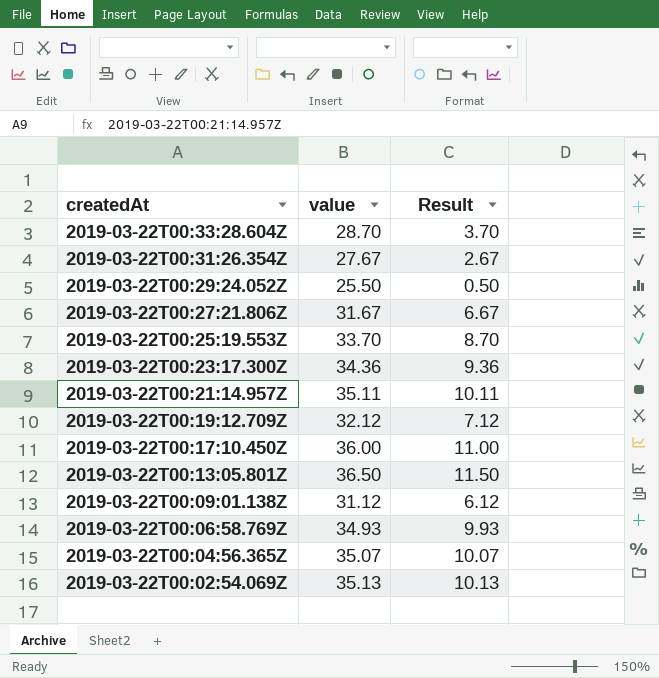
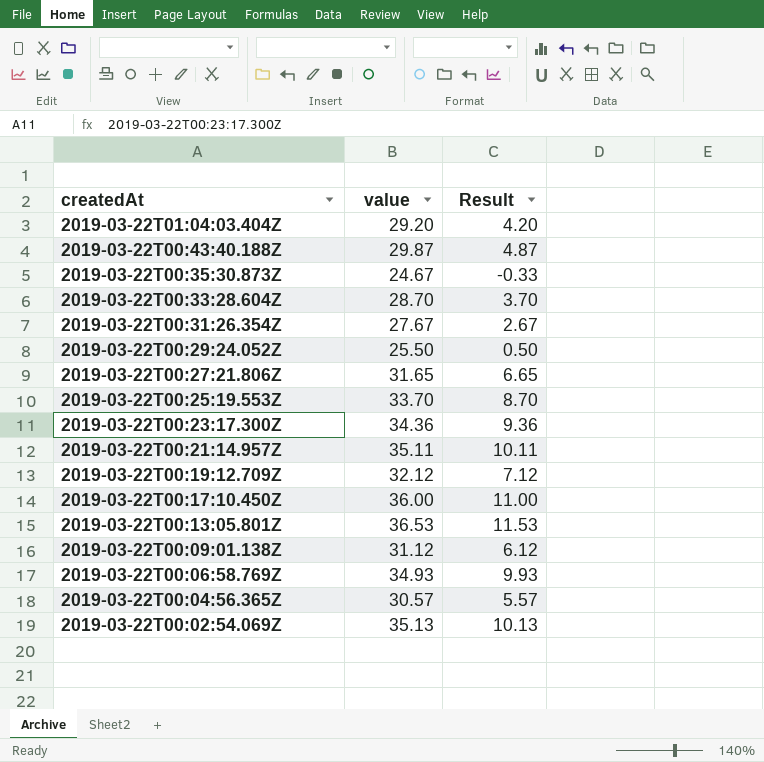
row 2019-03-22T01:04:03.404Z: none -> 29.20 | 4.20
row 2019-03-22T00:43:40.188Z: none -> 29.87 | 4.87
row 2019-03-22T00:35:30.873Z: none -> 24.67 | -0.33
2019-03-22T00:27:21.806Z | value: 31.67 -> 31.65
2019-03-22T00:27:21.806Z | Result: 6.67 -> 6.65
2019-03-22T00:13:05.801Z | value: 36.50 -> 36.53
2019-03-22T00:13:05.801Z | Result: 11.50 -> 11.53
2019-03-22T00:04:56.365Z | value: 35.07 -> 30.57
2019-03-22T00:04:56.365Z | Result: 10.07 -> 5.57

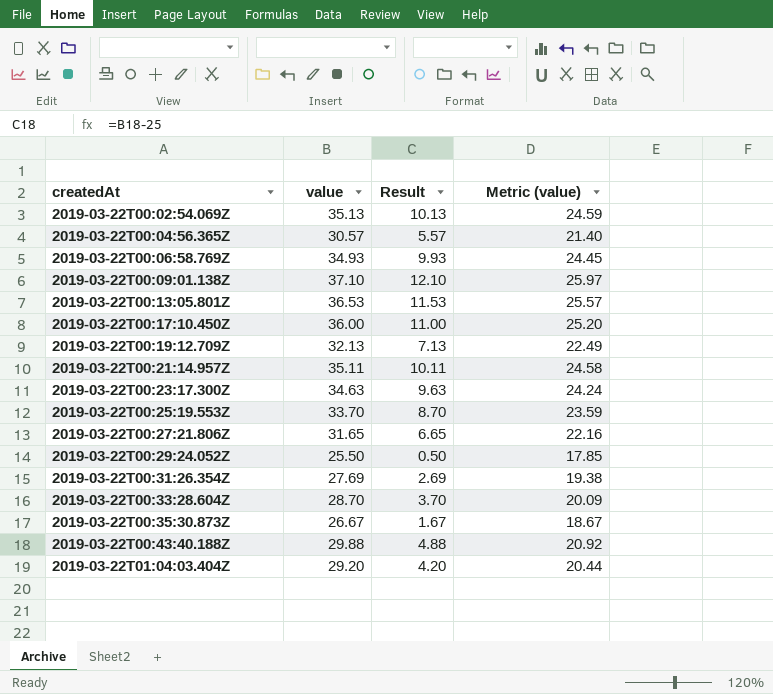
row order: createdAt descending -> createdAt ascending
column Metric (value) | formula: none -> [value] * 0.7
2019-03-22T00:09:01.138Z | value: 31.12 -> 37.10
2019-03-22T00:09:01.138Z | Result: 6.12 -> 12.10
2019-03-22T00:19:12.709Z | value: 32.12 -> 32.13
2019-03-22T00:19:12.709Z | Result: 7.12 -> 7.13
2019-03-22T00:23:17.300Z | value: 34.36 -> 34.63
2019-03-22T00:23:17.300Z | Result: 9.36 -> 9.63
2019-03-22T00:31:26.354Z | value: 27.67 -> 27.69
2019-03-22T00:31:26.354Z | Result: 2.67 -> 2.69
2019-03-22T00:35:30.873Z | value: 24.67 -> 26.67
2019-03-22T00:35:30.873Z | Result: -0.33 -> 1.67
2019-03-22T00:43:40.188Z | value: 29.87 -> 29.88
2019-03-22T00:43:40.188Z | Result: 4.87 -> 4.88

